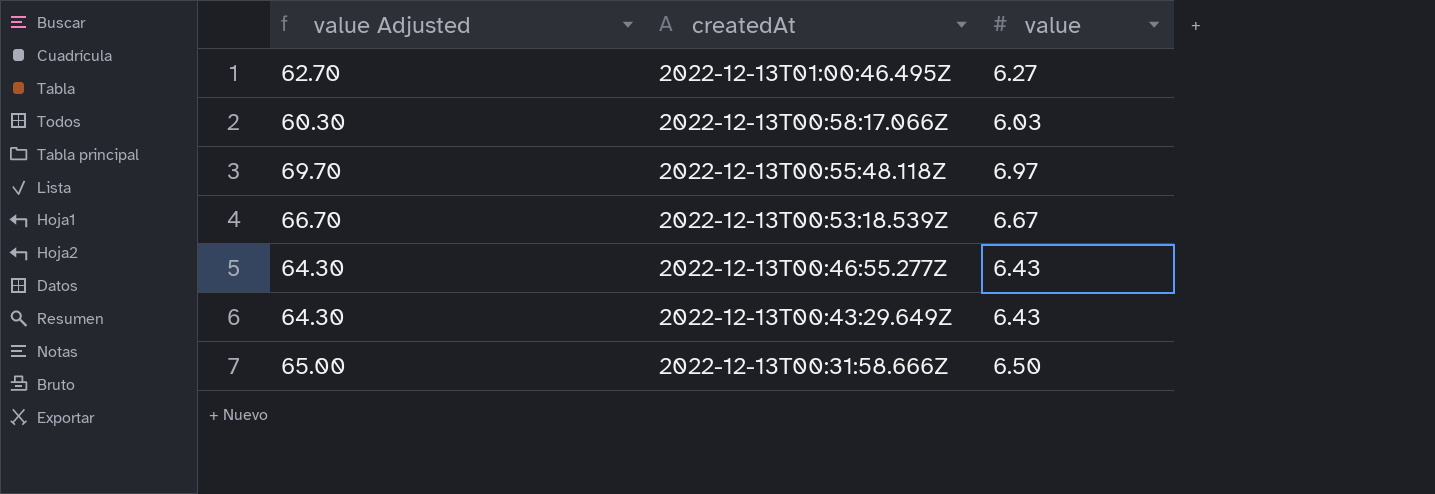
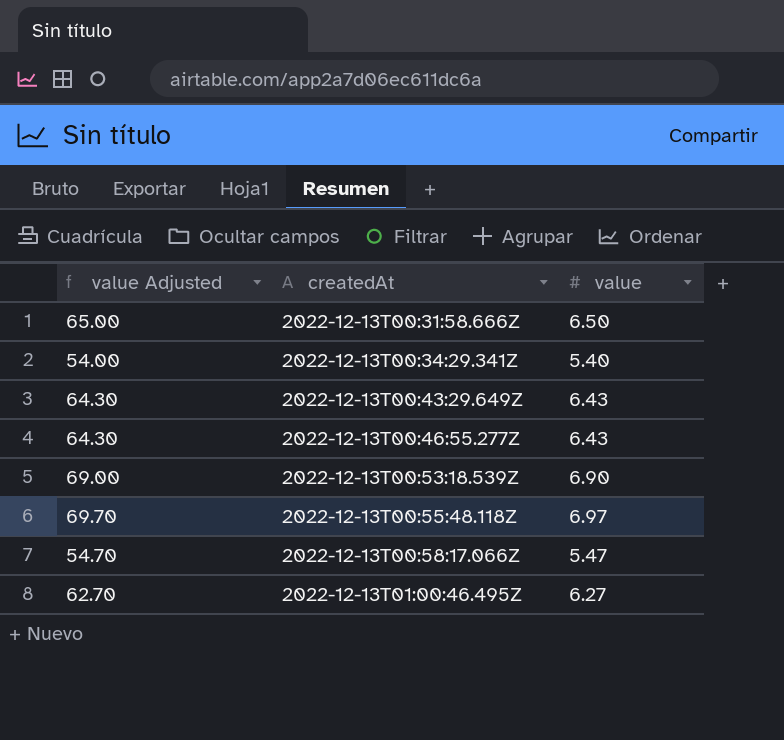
row order: createdAt descending -> createdAt ascending
row 2022-12-13T00:34:29.341Z: none -> 54.00 | 5.40
2022-12-13T00:53:18.539Z | value Adjusted: 66.70 -> 69.00
2022-12-13T00:53:18.539Z | value: 6.67 -> 6.90
2022-12-13T00:58:17.066Z | value Adjusted: 60.30 -> 54.70
2022-12-13T00:58:17.066Z | value: 6.03 -> 5.47

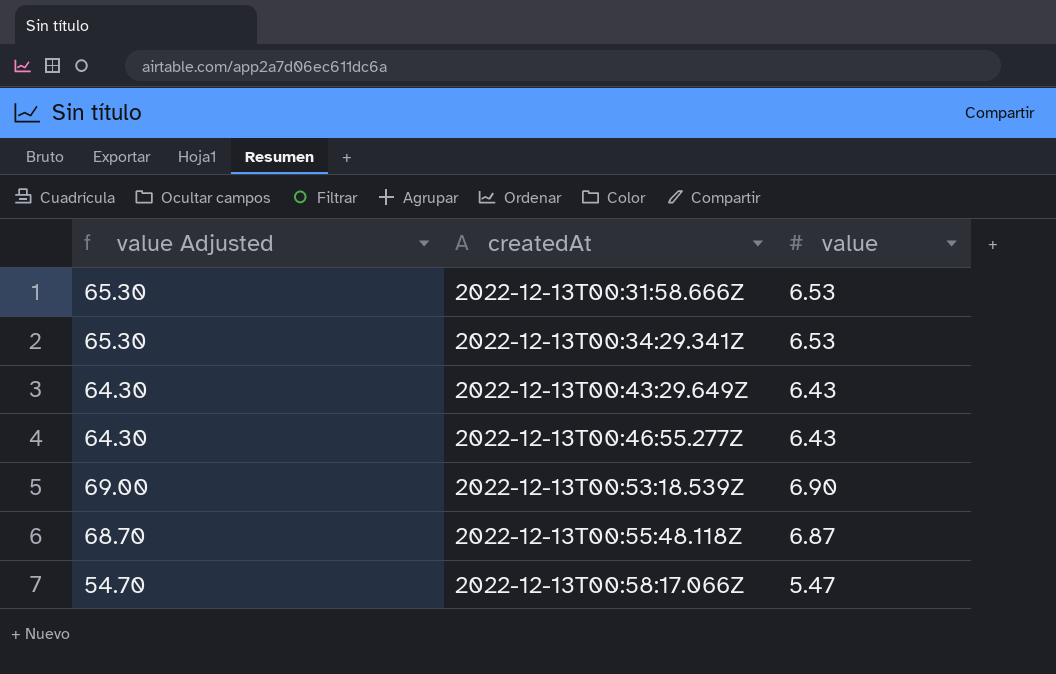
row 2022-12-13T01:00:46.495Z: 62.70 | 6.27 -> none
2022-12-13T00:31:58.666Z | value Adjusted: 65.00 -> 65.30
2022-12-13T00:31:58.666Z | value: 6.50 -> 6.53
2022-12-13T00:34:29.341Z | value Adjusted: 54.00 -> 65.30
2022-12-13T00:34:29.341Z | value: 5.40 -> 6.53
2022-12-13T00:55:48.118Z | value Adjusted: 69.70 -> 68.70
2022-12-13T00:55:48.118Z | value: 6.97 -> 6.87

